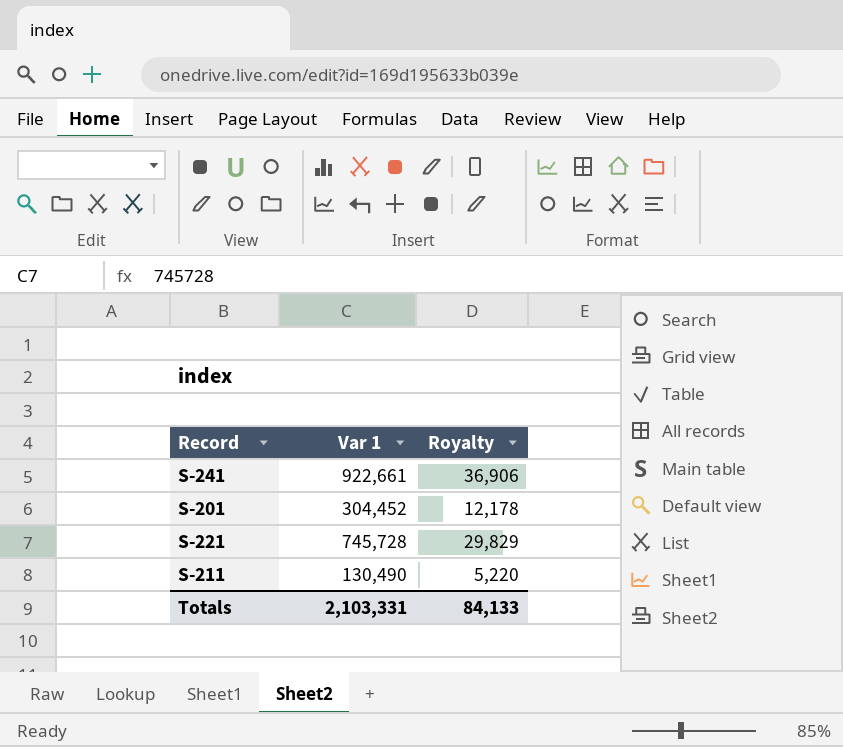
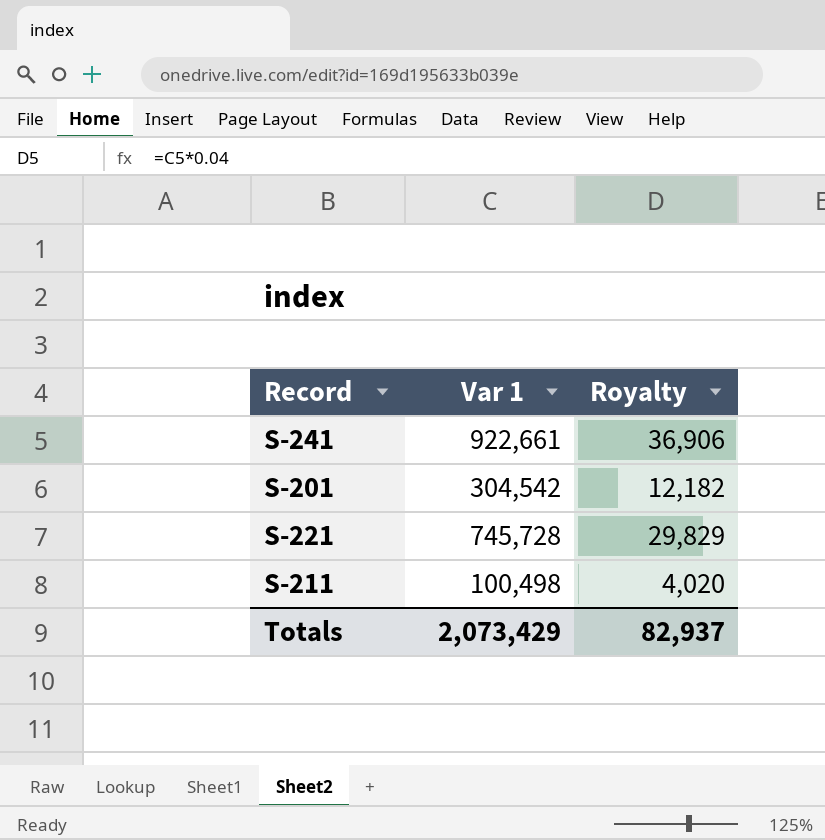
S-201 | Var 1: 304,452 -> 304,542
S-201 | Royalty: 12,178 -> 12,182
S-211 | Var 1: 130,490 -> 100,498
S-211 | Royalty: 5,220 -> 4,020
Totals | Var 1: 2,103,331 -> 2,073,429
Totals | Royalty: 84,133 -> 82,937

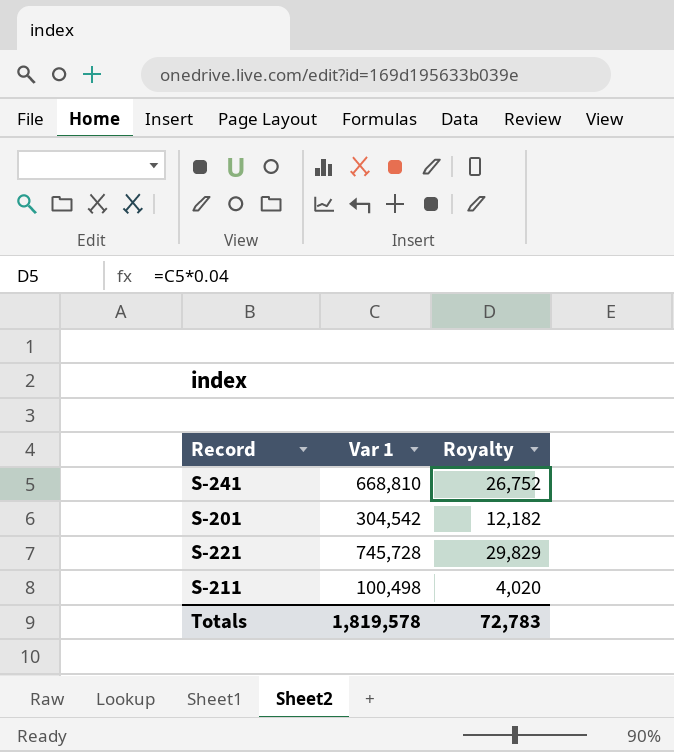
S-241 | Var 1: 922,661 -> 668,810
S-241 | Royalty: 36,906 -> 26,752
Totals | Var 1: 2,073,429 -> 1,819,578
Totals | Royalty: 82,937 -> 72,783

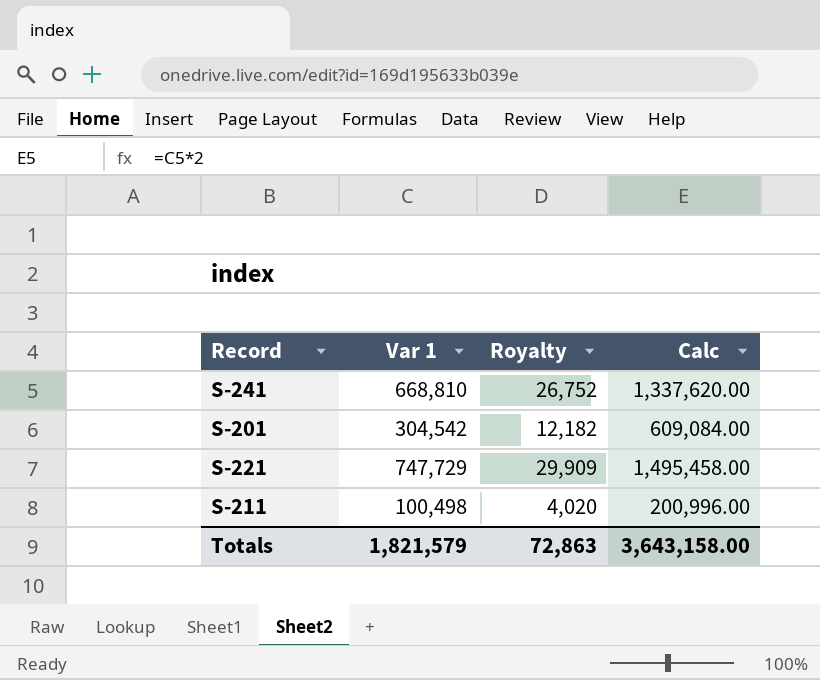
column Calc | formula: none -> [Var 1] * 2
S-221 | Var 1: 745,728 -> 747,729
S-221 | Royalty: 29,829 -> 29,909
Totals | Var 1: 1,819,578 -> 1,821,579
Totals | Royalty: 72,783 -> 72,863

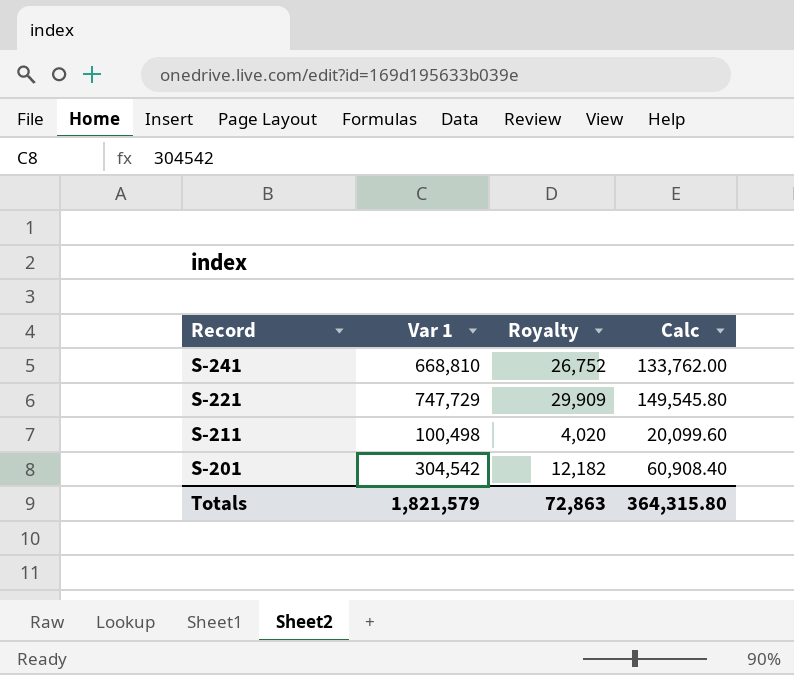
row order: none -> Record descending
column Calc | formula: [Var 1] * 2 -> [Var 1] * 0.2
Totals | Calc: 3,643,158.00 -> 364,315.80

